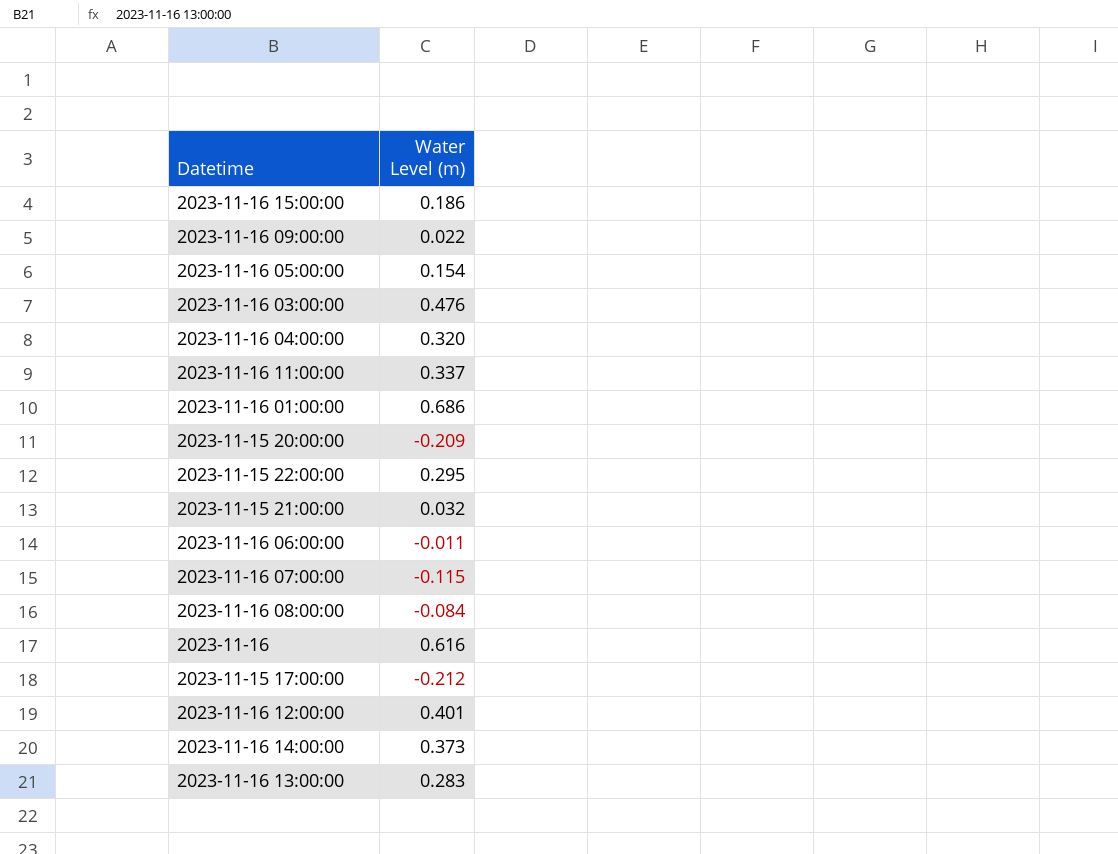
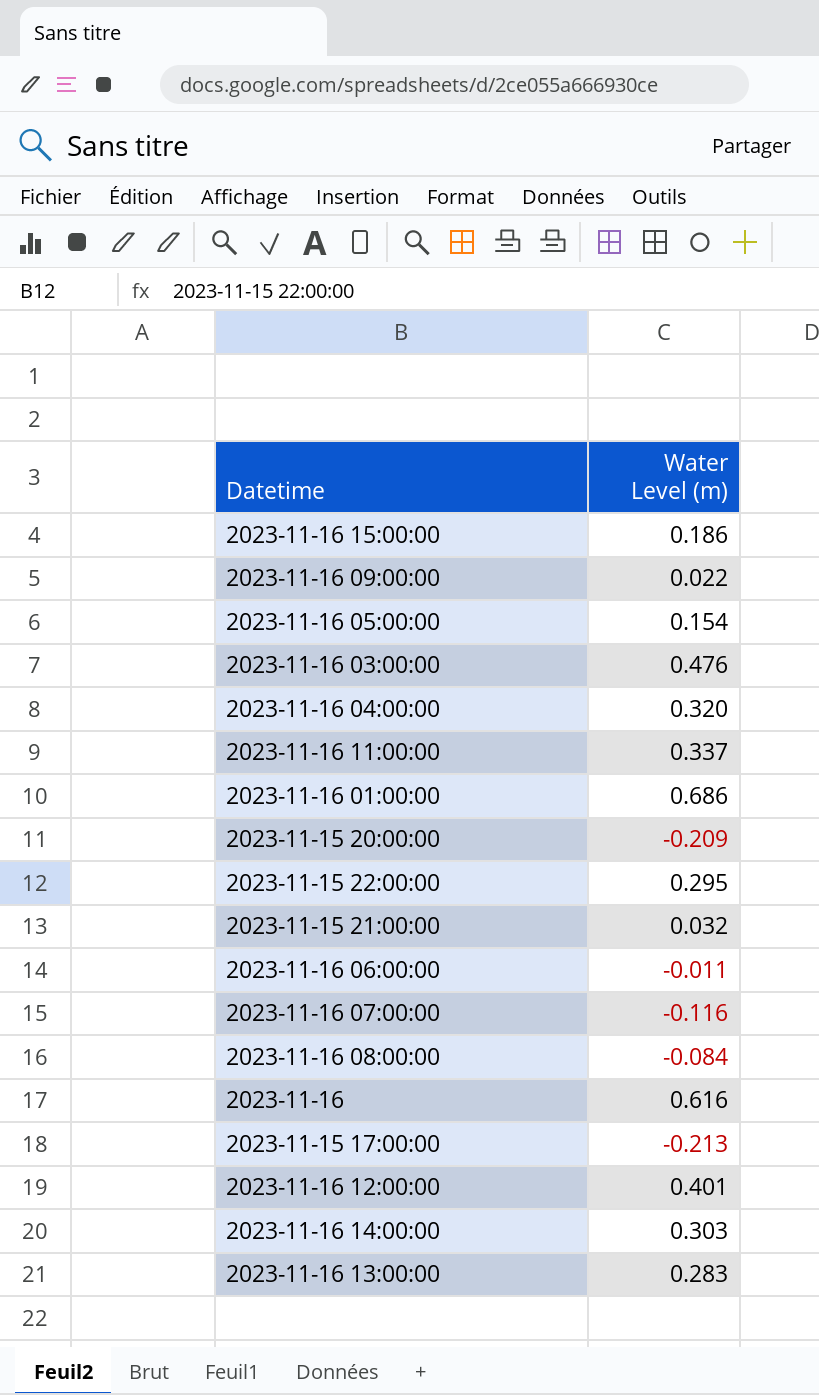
2023-11-16 07:00:00 | Water Level (m): -0.115 -> -0.116
2023-11-15 17:00:00 | Water Level (m): -0.212 -> -0.213
2023-11-16 14:00:00 | Water Level (m): 0.373 -> 0.303

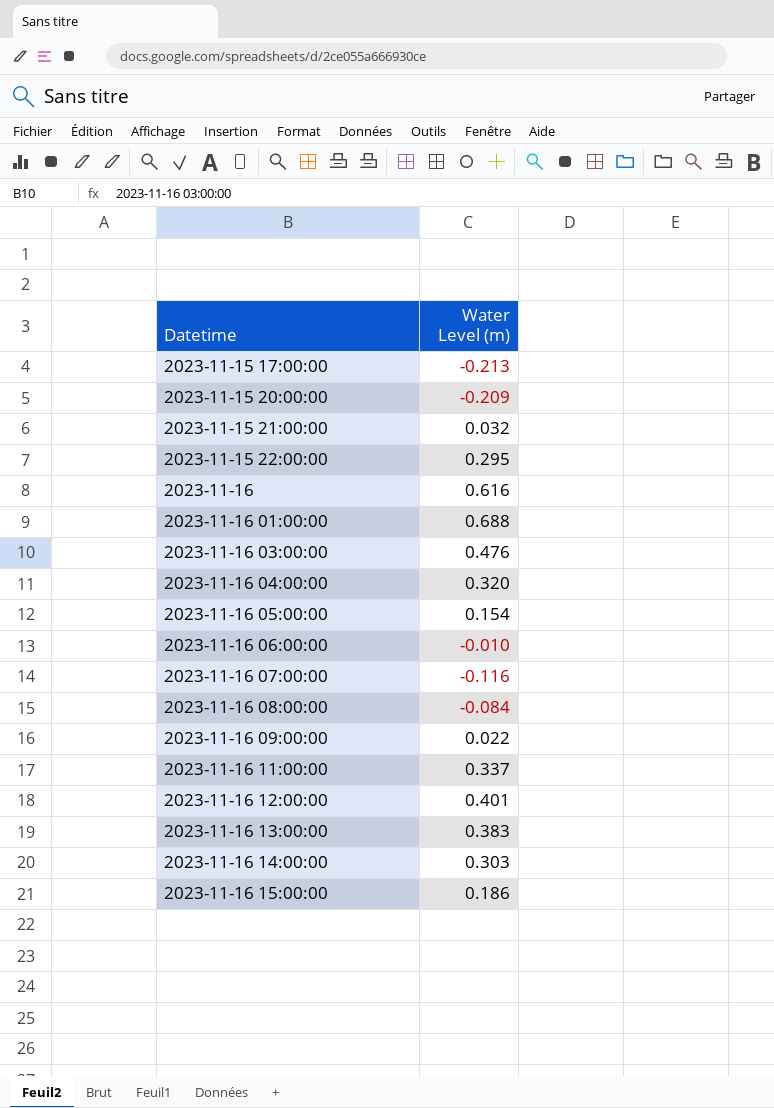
row order: none -> Datetime ascending
2023-11-16 01:00:00 | Water Level (m): 0.686 -> 0.688
2023-11-16 06:00:00 | Water Level (m): -0.011 -> -0.010
2023-11-16 13:00:00 | Water Level (m): 0.283 -> 0.383

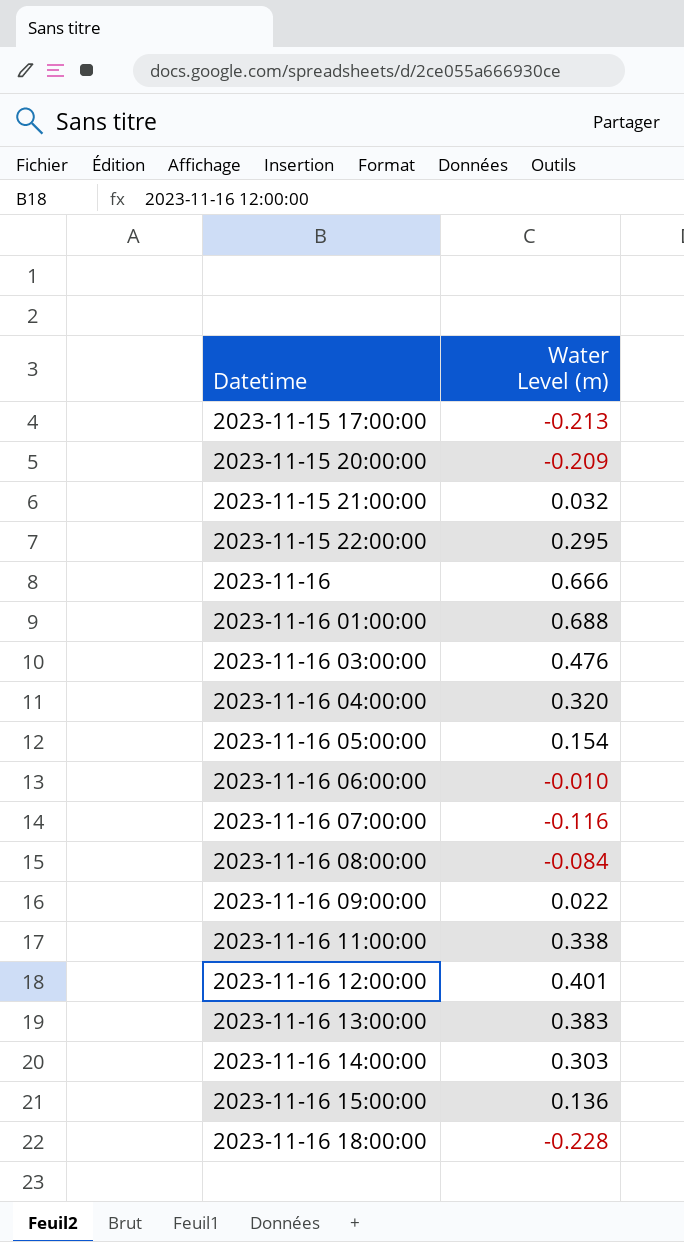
2023-11-16 | Water Level (m): 0.616 -> 0.666
2023-11-16 11:00:00 | Water Level (m): 0.337 -> 0.338
2023-11-16 15:00:00 | Water Level (m): 0.186 -> 0.136
row 2023-11-16 18:00:00: none -> -0.228

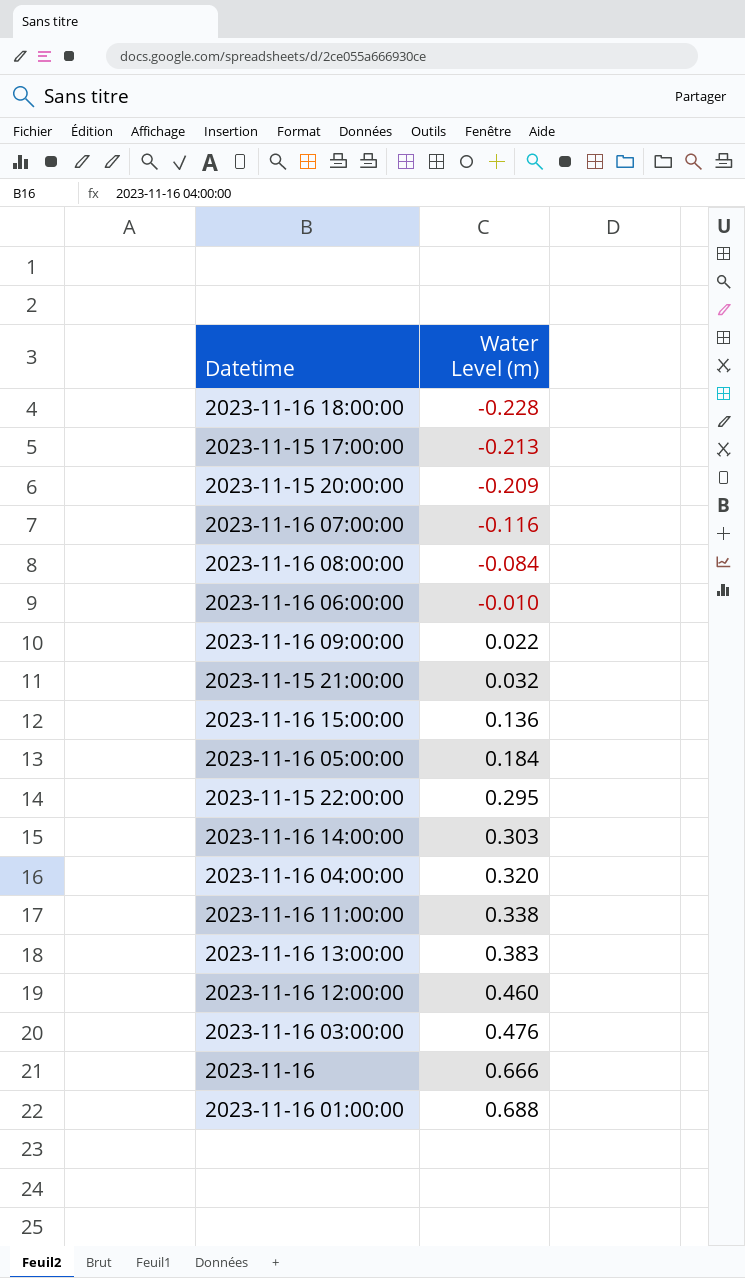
row order: Datetime ascending -> Water Level (m) ascending
2023-11-16 05:00:00 | Water Level (m): 0.154 -> 0.184
2023-11-16 12:00:00 | Water Level (m): 0.401 -> 0.460

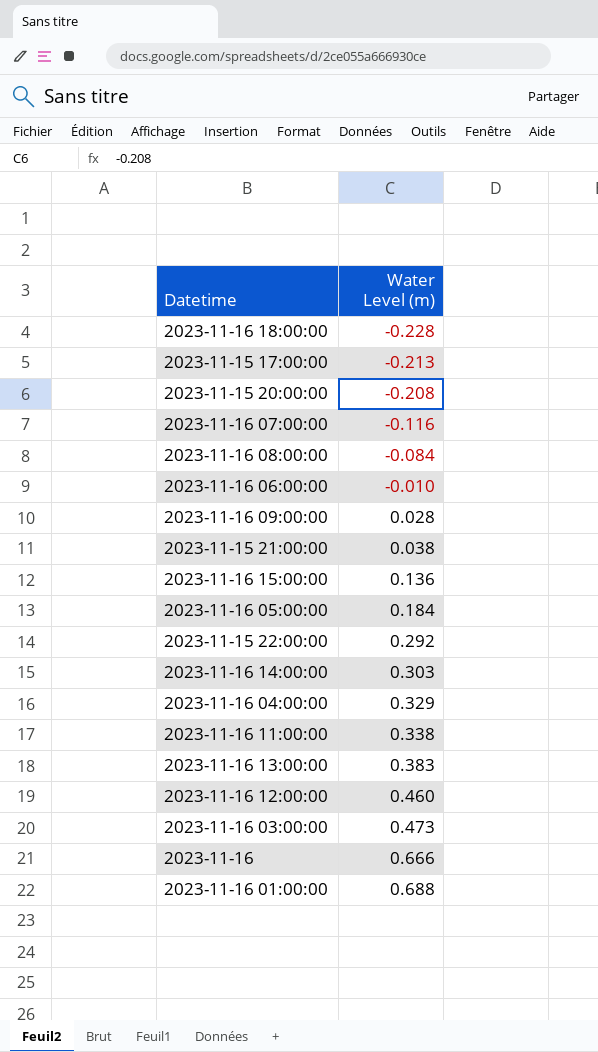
2023-11-15 20:00:00 | Water Level (m): -0.209 -> -0.208
2023-11-16 09:00:00 | Water Level (m): 0.022 -> 0.028
2023-11-15 21:00:00 | Water Level (m): 0.032 -> 0.038
2023-11-15 22:00:00 | Water Level (m): 0.295 -> 0.292
2023-11-16 04:00:00 | Water Level (m): 0.320 -> 0.329
2023-11-16 03:00:00 | Water Level (m): 0.476 -> 0.473

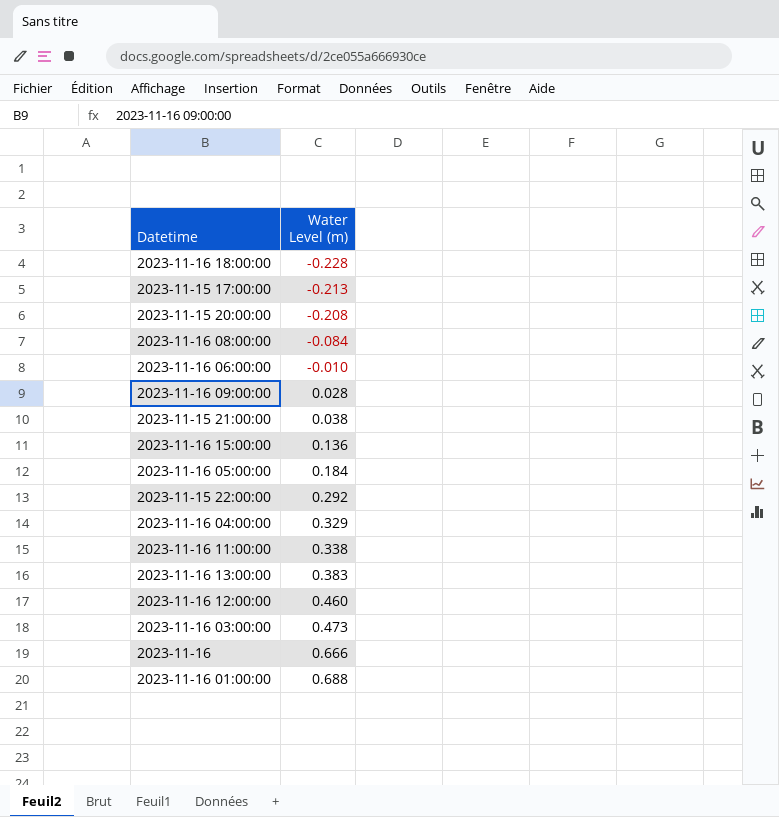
row 2023-11-16 07:00:00: -0.116 -> none
row 2023-11-16 14:00:00: 0.303 -> none

